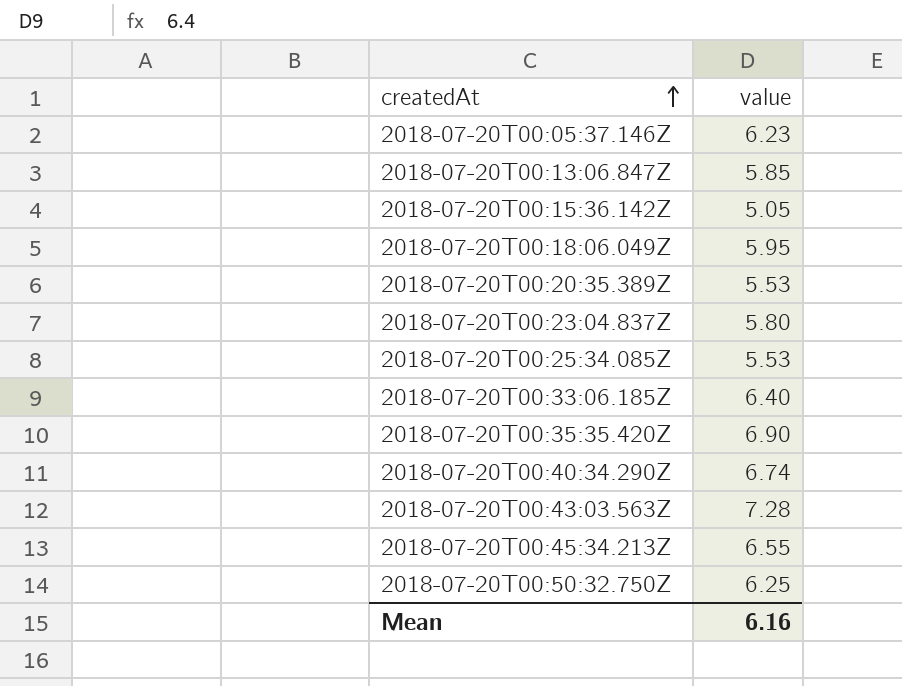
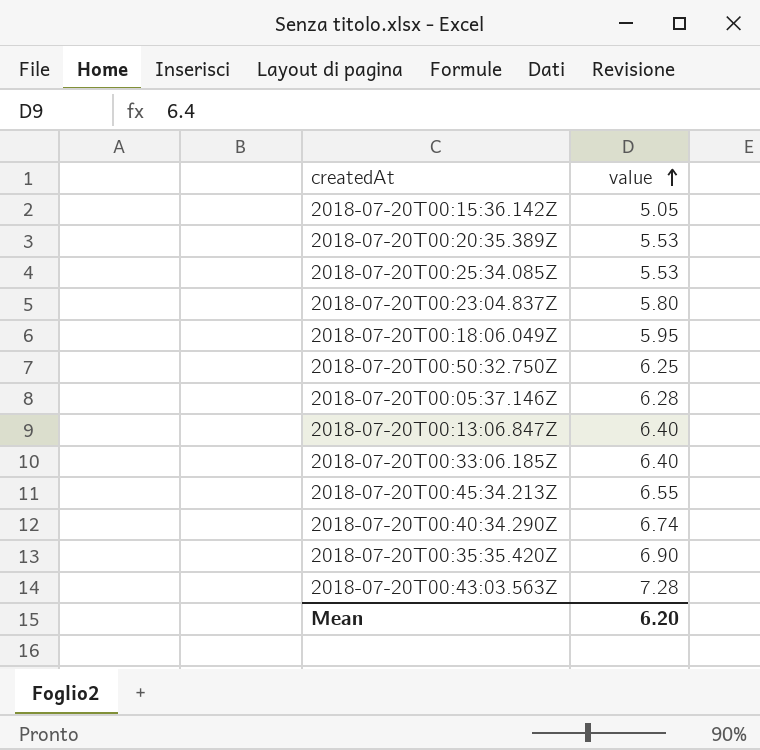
row order: createdAt ascending -> value ascending
2018-07-20T00:05:37.146Z | value: 6.23 -> 6.28
2018-07-20T00:13:06.847Z | value: 5.85 -> 6.40
Mean | value: 6.16 -> 6.20

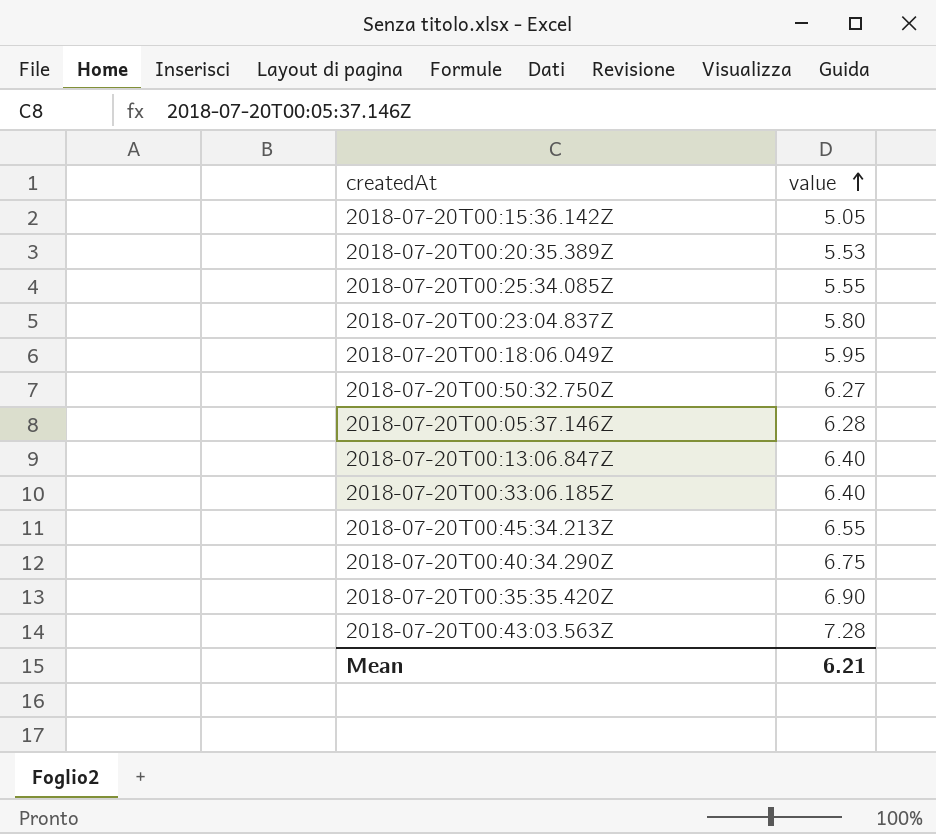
2018-07-20T00:25:34.085Z | value: 5.53 -> 5.55
2018-07-20T00:50:32.750Z | value: 6.25 -> 6.27
2018-07-20T00:40:34.290Z | value: 6.74 -> 6.75
Mean | value: 6.20 -> 6.21

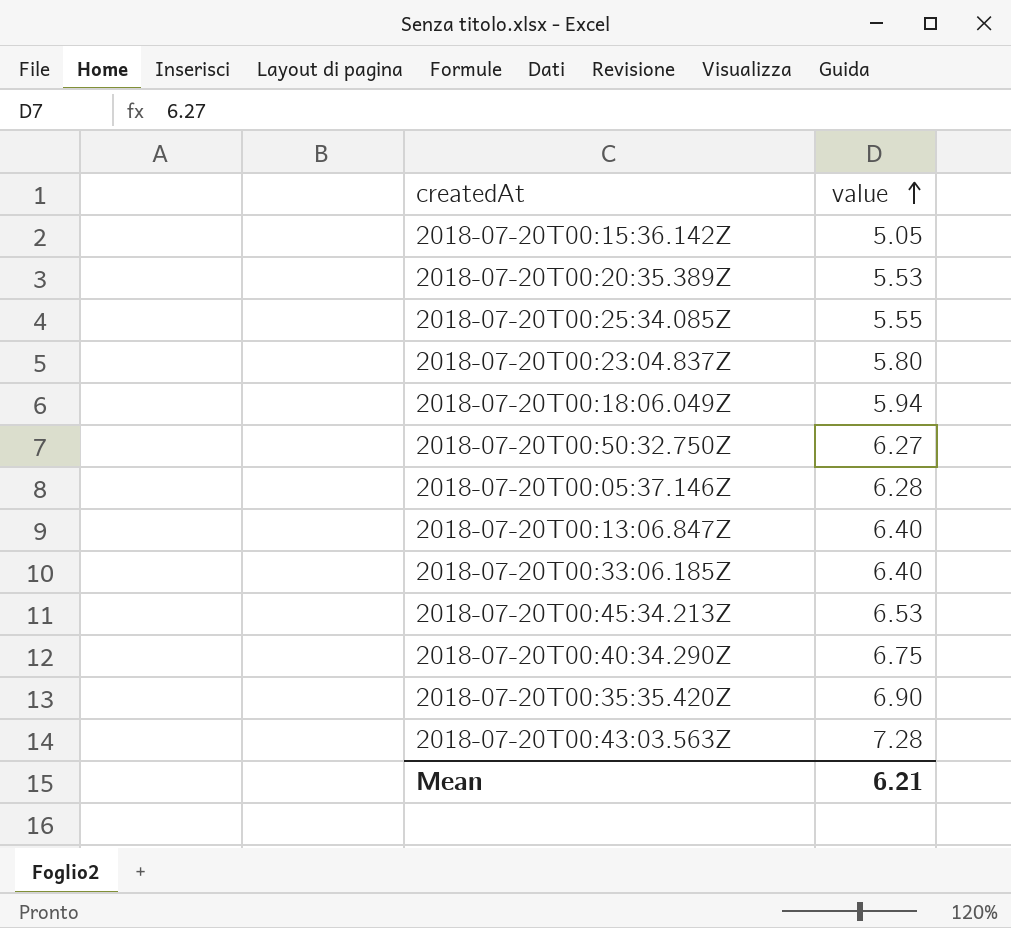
2018-07-20T00:18:06.049Z | value: 5.95 -> 5.94
2018-07-20T00:45:34.213Z | value: 6.55 -> 6.53

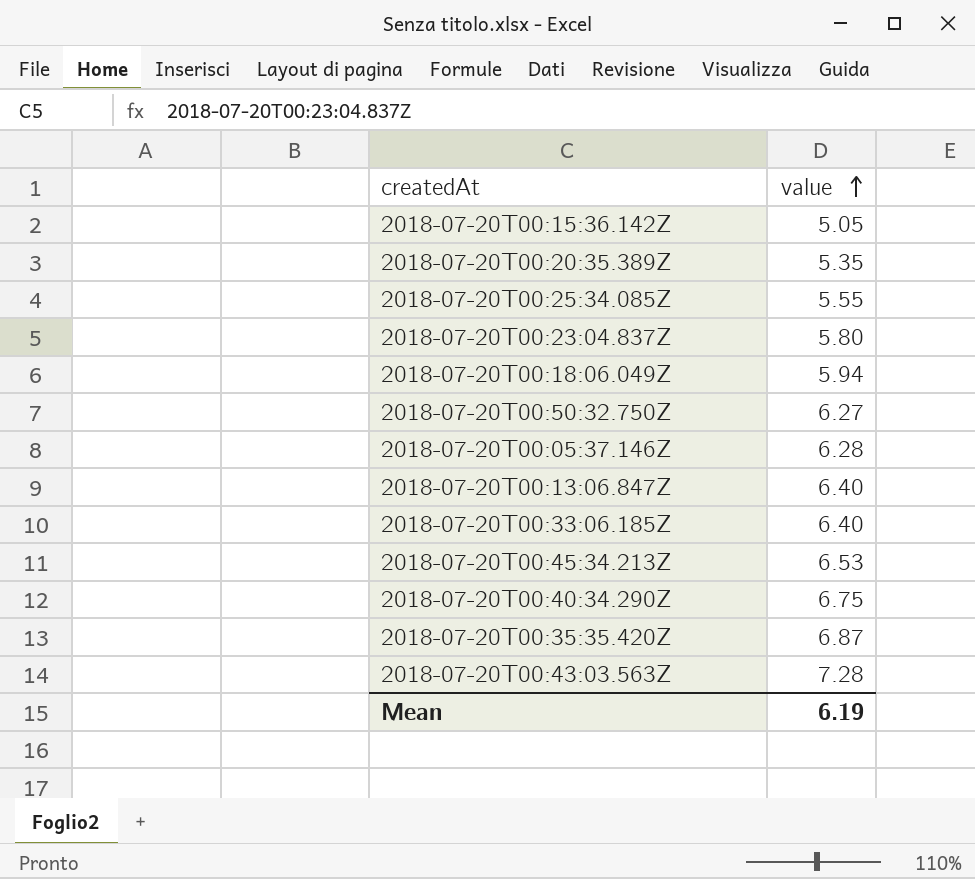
2018-07-20T00:20:35.389Z | value: 5.53 -> 5.35
2018-07-20T00:35:35.420Z | value: 6.90 -> 6.87
Mean | value: 6.21 -> 6.19

